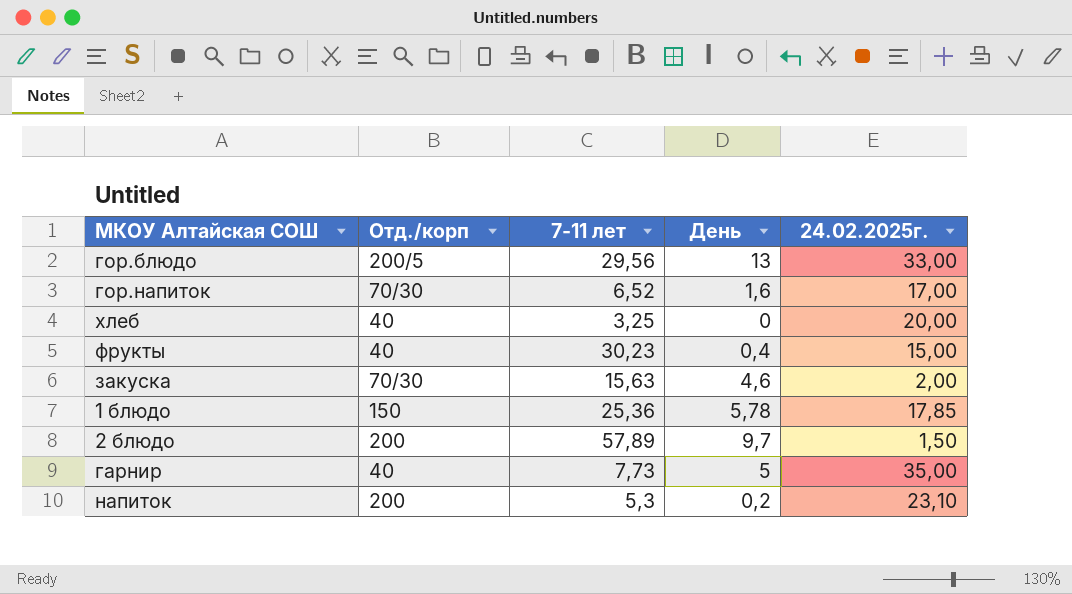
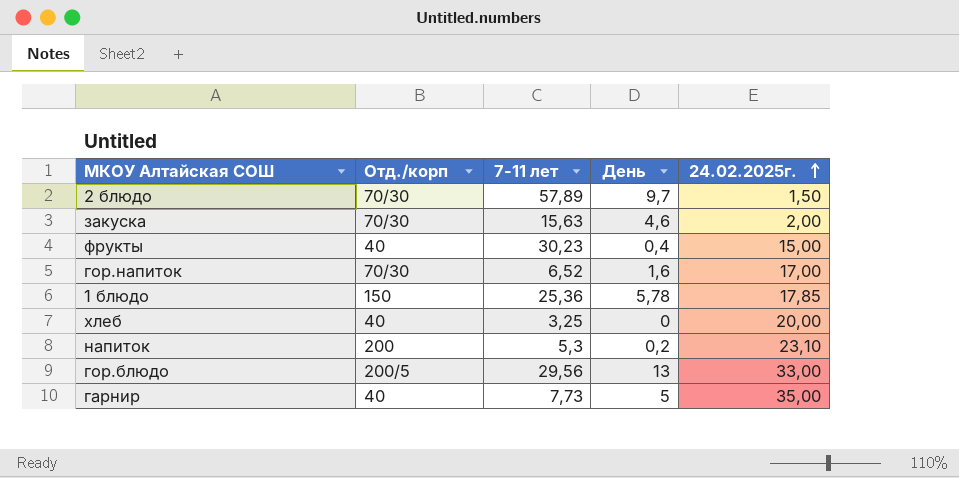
row order: none -> 24.02.2025г. ascending
2 блюдо | Отд./корп: 200 -> 70/30

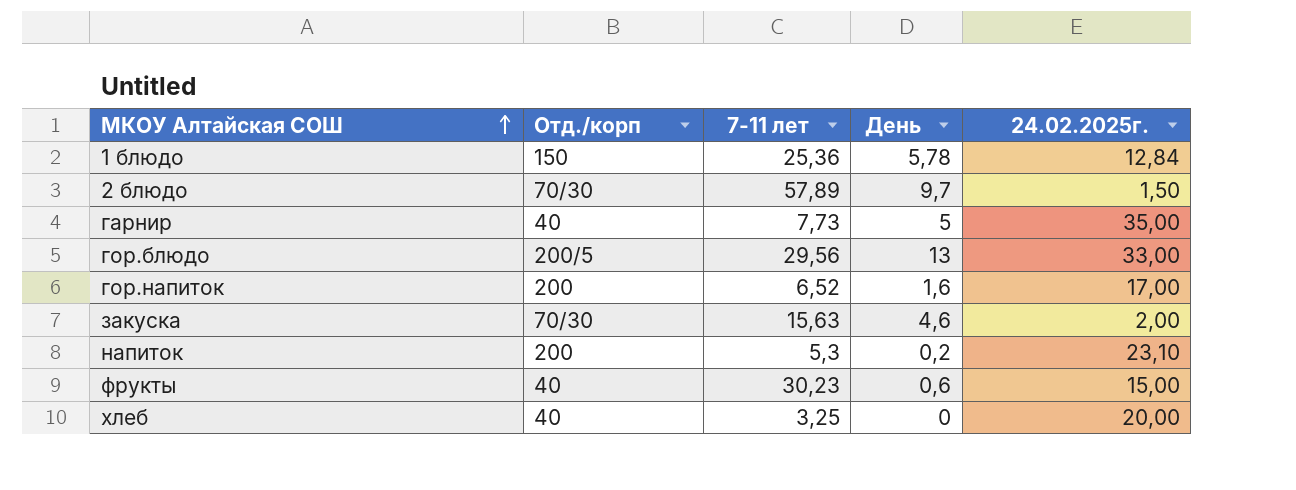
row order: 24.02.2025г. ascending -> МКОУ Алтайская СОШ ascending
1 блюдо | 24.02.2025г.: 17,85 -> 12,84
гор.напиток | Отд./корп: 70/30 -> 200
фрукты | День: 0,4 -> 0,6

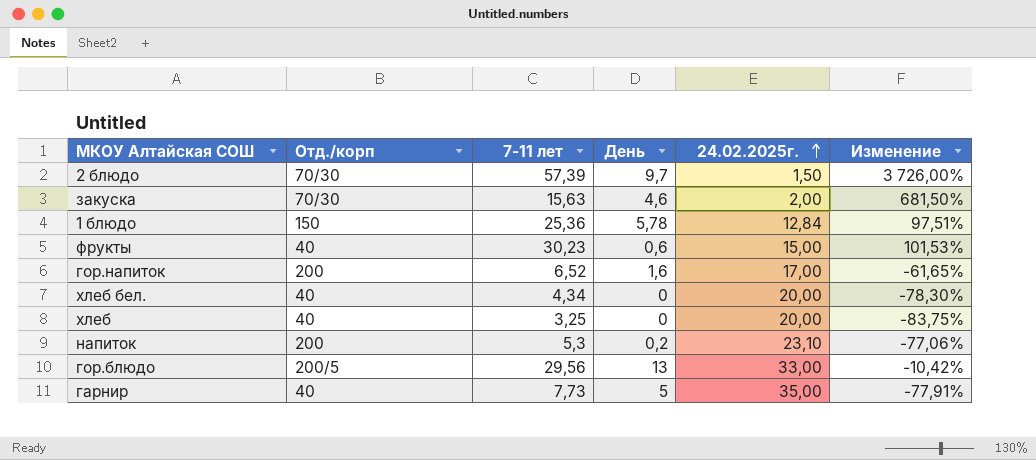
row order: МКОУ Алтайская СОШ ascending -> 24.02.2025г. ascending
column Изменение | formula: none -> ([7-11 лет] - [24.02.2025г.]) / [24.02.2025г.]
2 блюдо | 7-11 лет: 57,89 -> 57,39
row хлеб бел.: none -> 40 | 4,34 | 0 | 20,00 | -78,30%

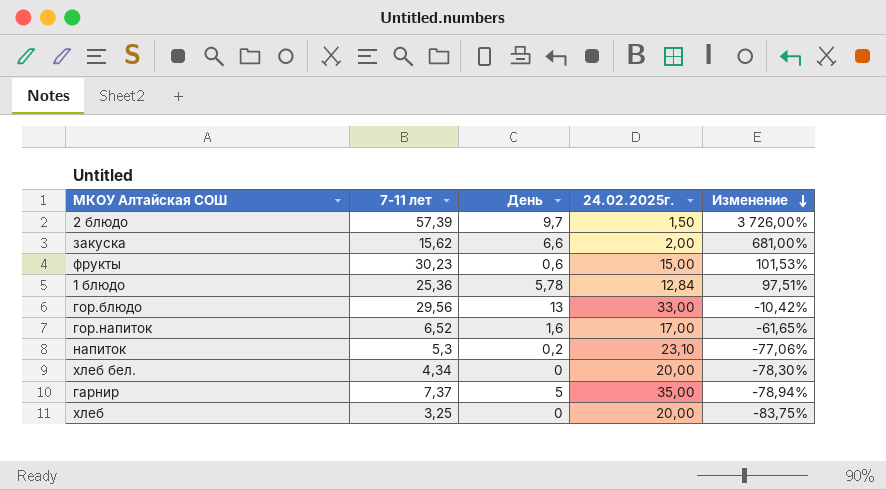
row order: 24.02.2025г. ascending -> Изменение descending
column Отд./корп | position: 2 -> none
закуска | 7-11 лет: 15,63 -> 15,62
закуска | День: 4,6 -> 6,6
закуска | Изменение: 681,50% -> 681,00%
гарнир | 7-11 лет: 7,73 -> 7,37
гарнир | Изменение: -77,91% -> -78,94%

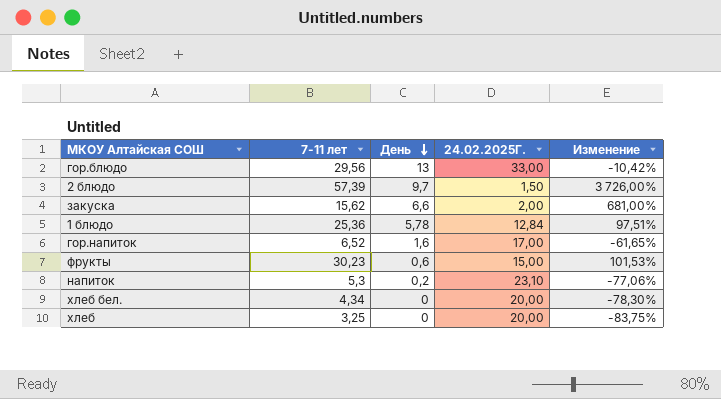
row order: Изменение descending -> День descending
column name: 24.02.2025г. -> 24.02.2025Г.
row гарнир: 7,37 | 5 | 35,00 | -78,94% -> none

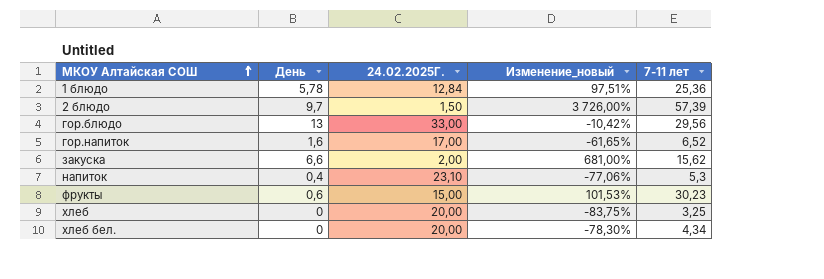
row order: День descending -> МКОУ Алтайская СОШ ascending
column name: Изменение -> Изменение_новый
column 7-11 лет | position: 2 -> 5
напиток | День: 0,2 -> 0,4

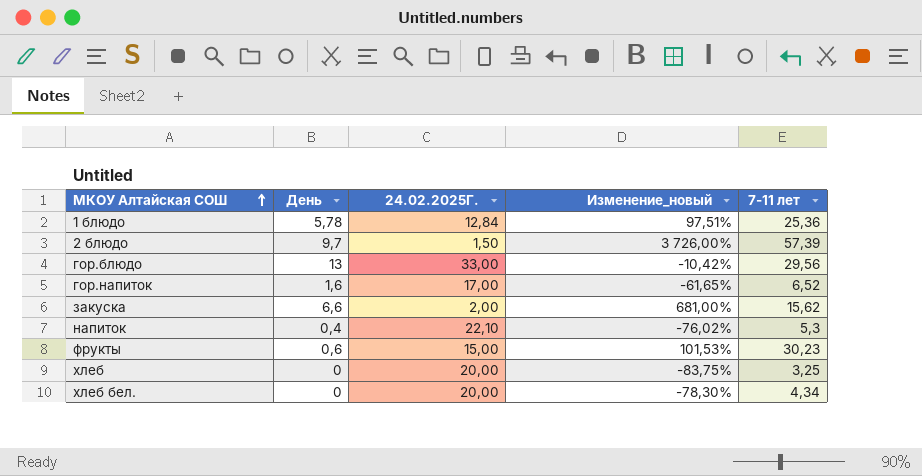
напиток | 24.02.2025Г.: 23,10 -> 22,10
напиток | Изменение_новый: -77,06% -> -76,02%

